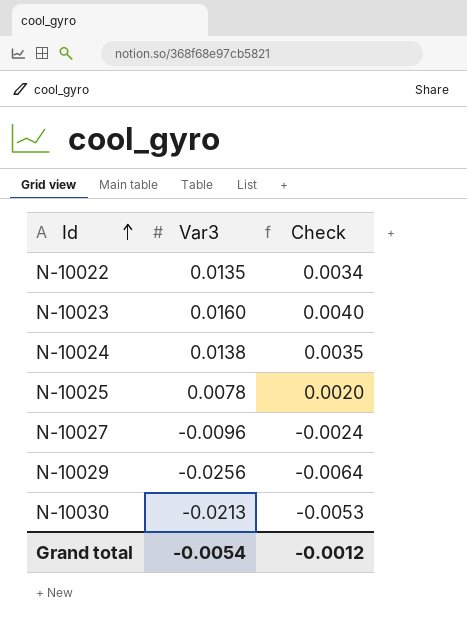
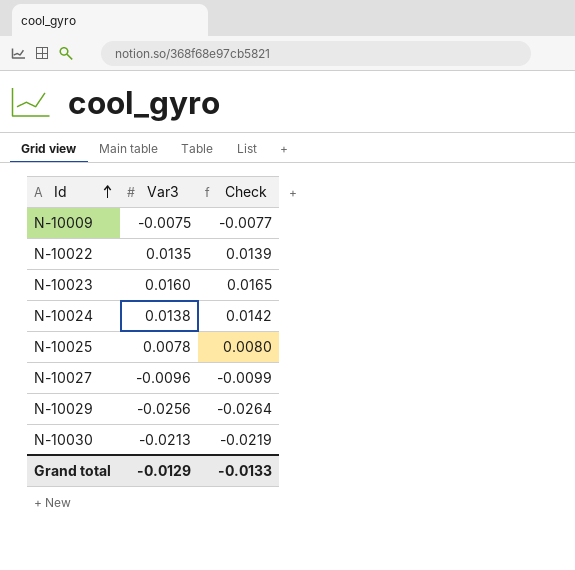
column Check | formula: [Var3] * 0.25 -> [Var3] * 1.03
row N-10009: none -> -0.0075 | -0.0077
Grand total | Var3: -0.0054 -> -0.0129
Grand total | Check: -0.0012 -> -0.0133

